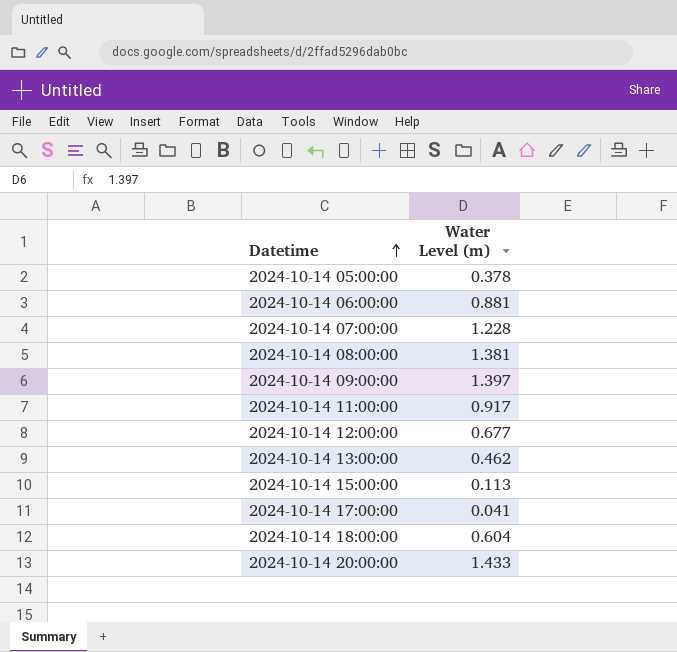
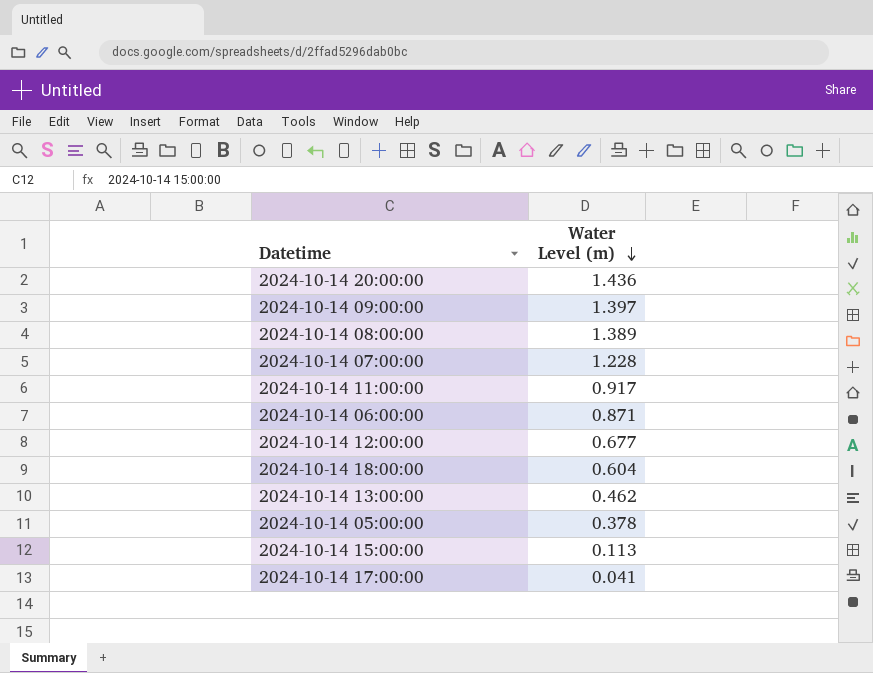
row order: Datetime ascending -> Water Level (m) descending
2024-10-14 20:00:00 | Water Level (m): 1.433 -> 1.436
2024-10-14 08:00:00 | Water Level (m): 1.381 -> 1.389
2024-10-14 06:00:00 | Water Level (m): 0.881 -> 0.871

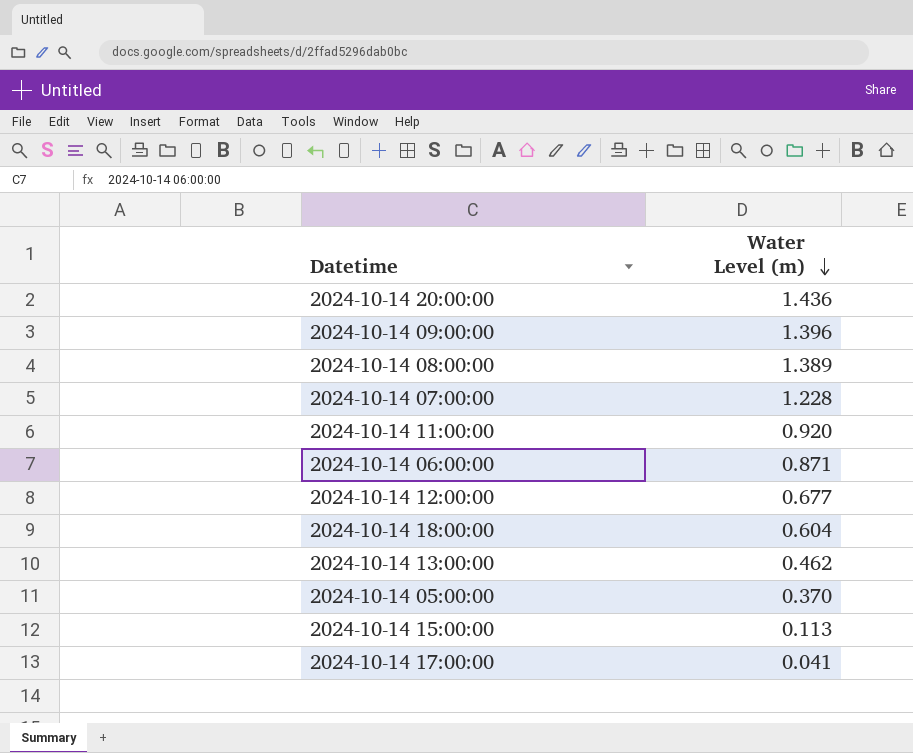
2024-10-14 09:00:00 | Water Level (m): 1.397 -> 1.396
2024-10-14 11:00:00 | Water Level (m): 0.917 -> 0.920
2024-10-14 05:00:00 | Water Level (m): 0.378 -> 0.370

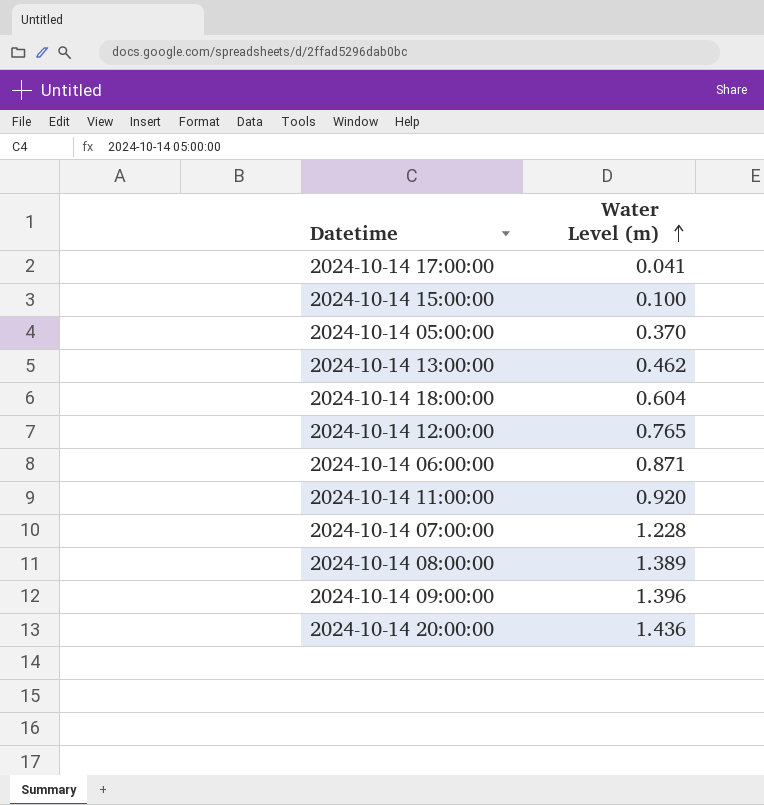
row order: Water Level (m) descending -> Water Level (m) ascending
2024-10-14 15:00:00 | Water Level (m): 0.113 -> 0.100
2024-10-14 12:00:00 | Water Level (m): 0.677 -> 0.765

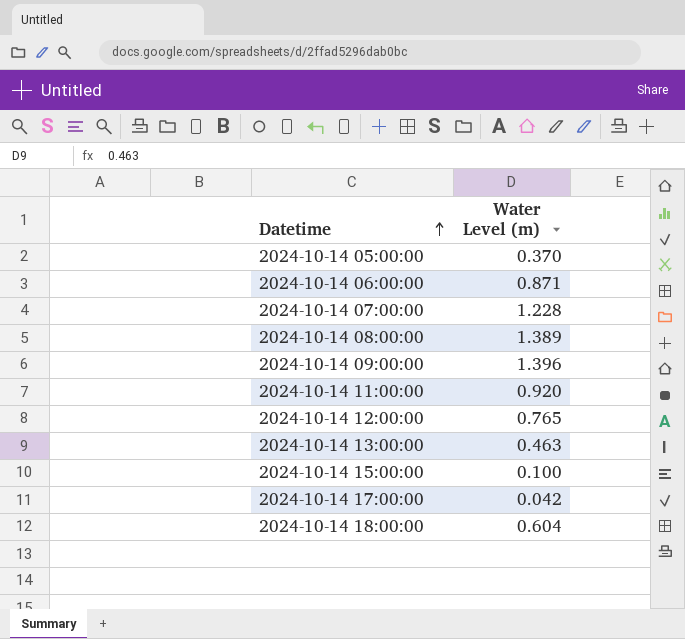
row order: Water Level (m) ascending -> Datetime ascending
row 2024-10-14 20:00:00: 1.436 -> none
2024-10-14 13:00:00 | Water Level (m): 0.462 -> 0.463
2024-10-14 17:00:00 | Water Level (m): 0.041 -> 0.042

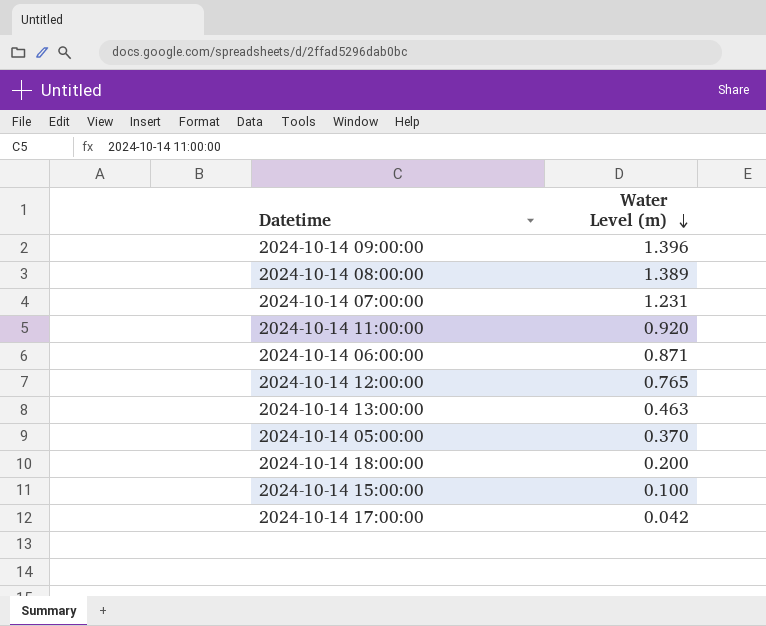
row order: Datetime ascending -> Water Level (m) descending
2024-10-14 07:00:00 | Water Level (m): 1.228 -> 1.231
2024-10-14 18:00:00 | Water Level (m): 0.604 -> 0.200

